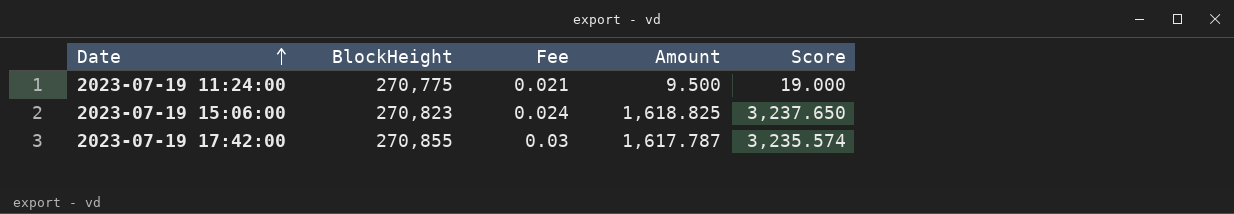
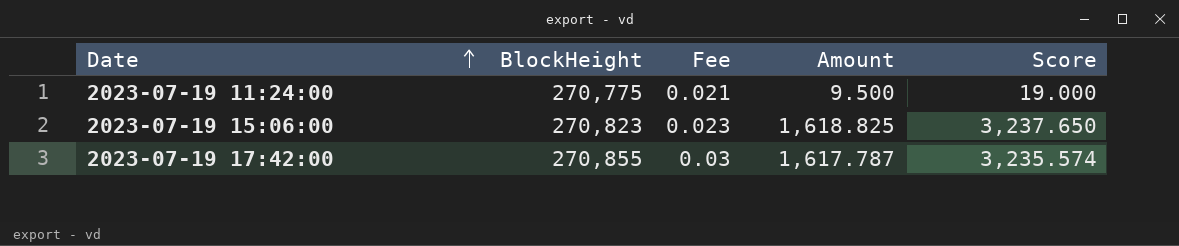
2023-07-19 15:06:00 | Fee: 0.024 -> 0.023

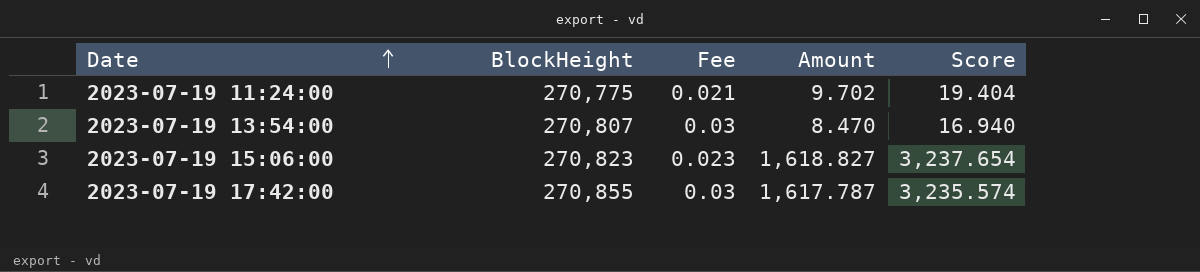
2023-07-19 11:24:00 | Amount: 9.500 -> 9.702
2023-07-19 11:24:00 | Score: 19.000 -> 19.404
row 2023-07-19 13:54:00: none -> 270,807 | 0.03 | 8.470 | 16.940
2023-07-19 15:06:00 | Amount: 1,618.825 -> 1,618.827
2023-07-19 15:06:00 | Score: 3,237.650 -> 3,237.654

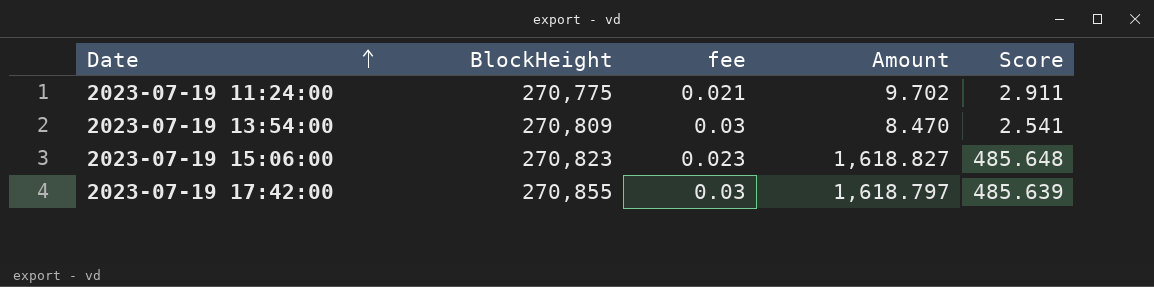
column name: Fee -> fee
column Score | formula: [Amount] * 2 -> [Amount] * 0.3
2023-07-19 13:54:00 | BlockHeight: 270,807 -> 270,809
2023-07-19 17:42:00 | Amount: 1,617.787 -> 1,618.797

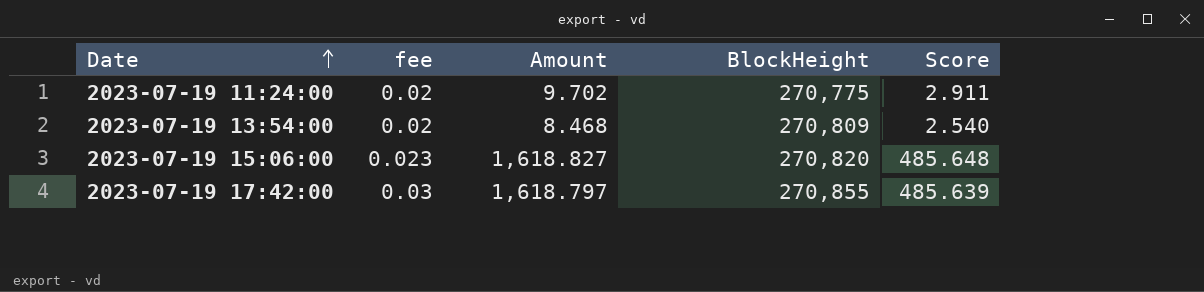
column BlockHeight | position: 2 -> 4
2023-07-19 11:24:00 | fee: 0.021 -> 0.02
2023-07-19 13:54:00 | fee: 0.03 -> 0.02
2023-07-19 13:54:00 | Amount: 8.470 -> 8.468
2023-07-19 13:54:00 | Score: 2.541 -> 2.540
2023-07-19 15:06:00 | BlockHeight: 270,823 -> 270,820

